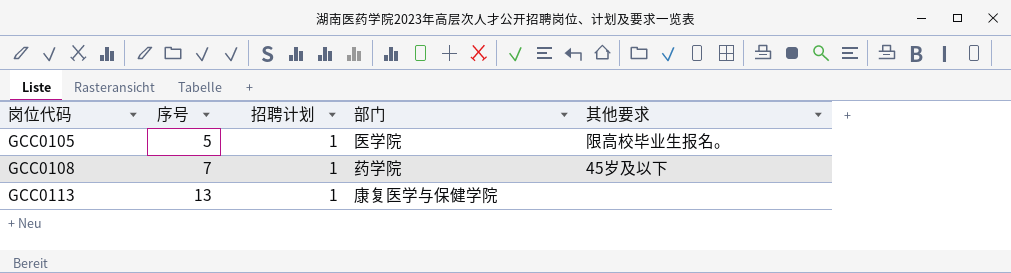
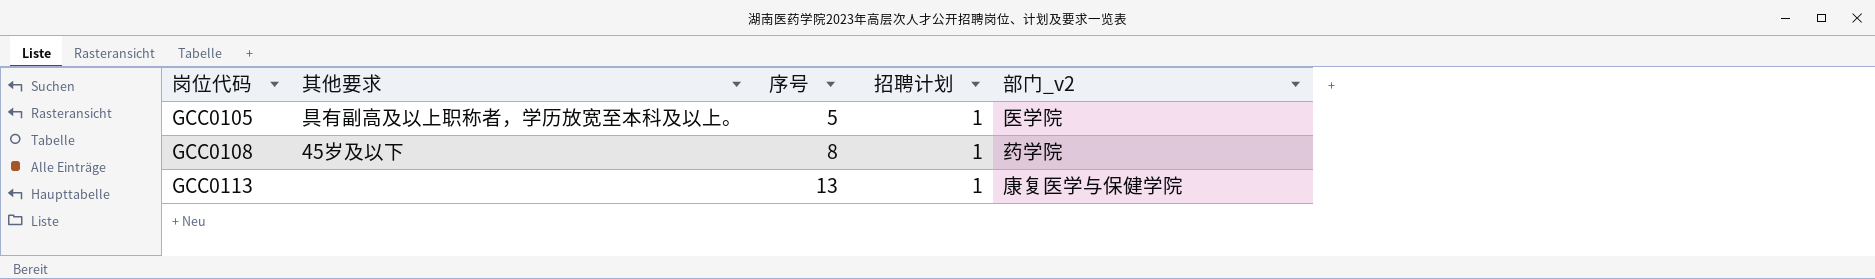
column 其他要求 | position: 5 -> 2
column name: 部门 -> 部门_v2
GCC0105 | 其他要求: 限高校毕业生报名。 -> 具有副高及以上职称者，学历放宽至本科及以上。
GCC0108 | 序号: 7 -> 8

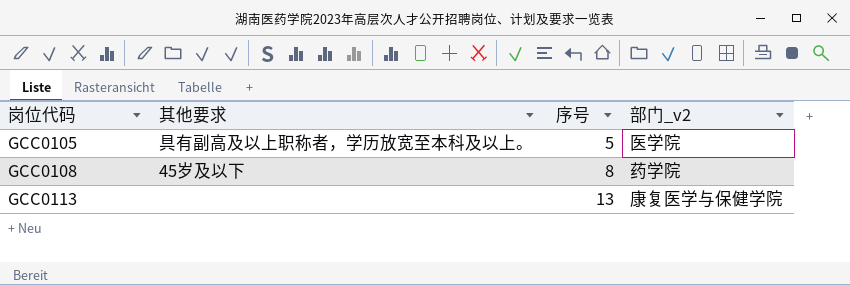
column 招聘计划 | position: 4 -> none

